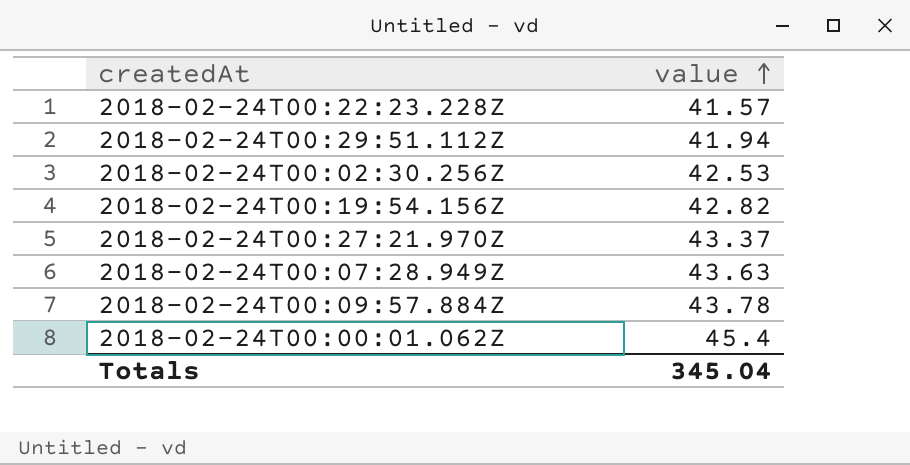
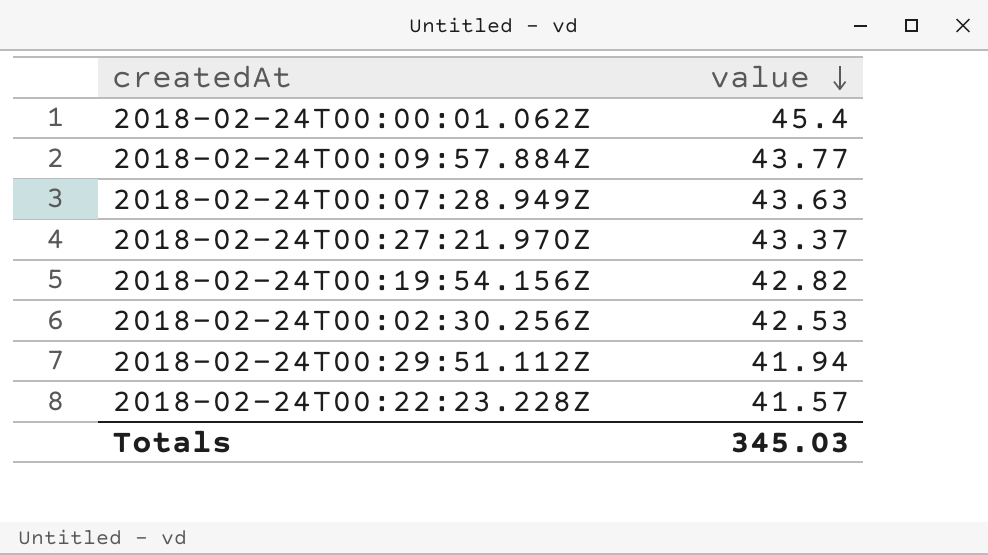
row order: value ascending -> value descending
2018-02-24T00:09:57.884Z | value: 43.78 -> 43.77
Totals | value: 345.04 -> 345.03

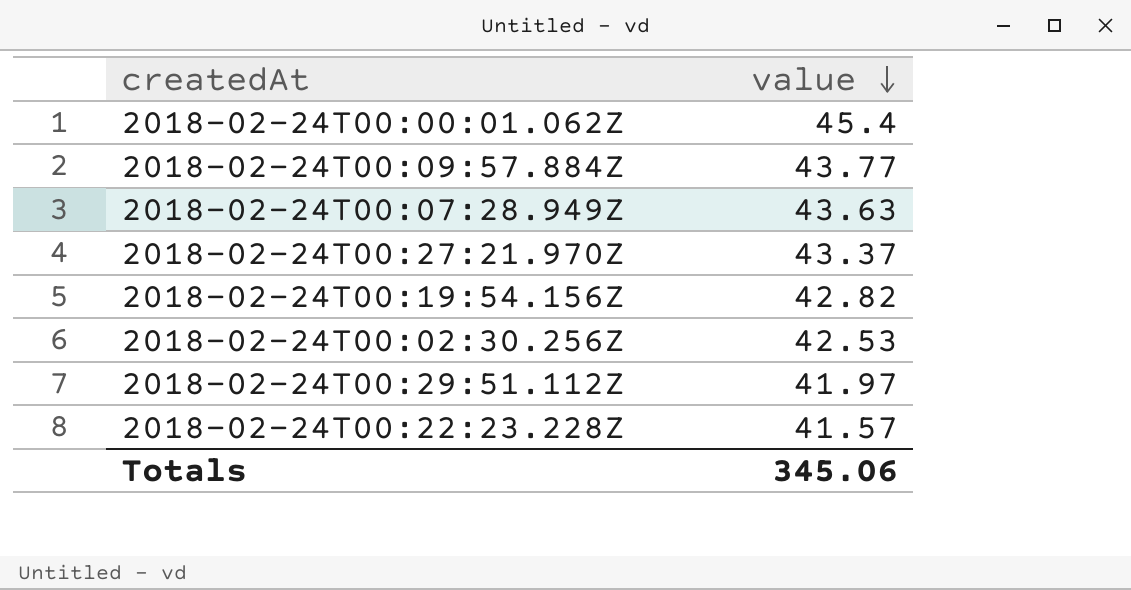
2018-02-24T00:29:51.112Z | value: 41.94 -> 41.97
Totals | value: 345.03 -> 345.06

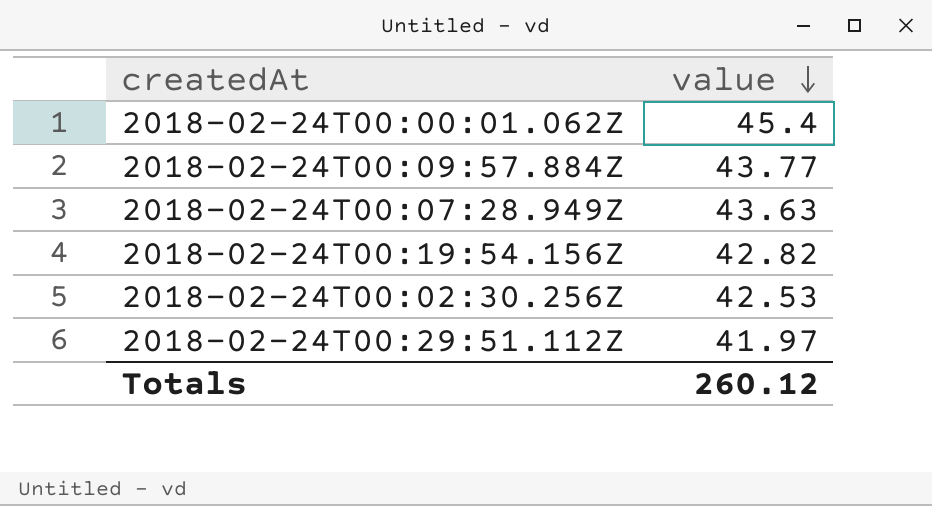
row 2018-02-24T00:27:21.970Z: 43.37 -> none
row 2018-02-24T00:22:23.228Z: 41.57 -> none
Totals | value: 345.06 -> 260.12

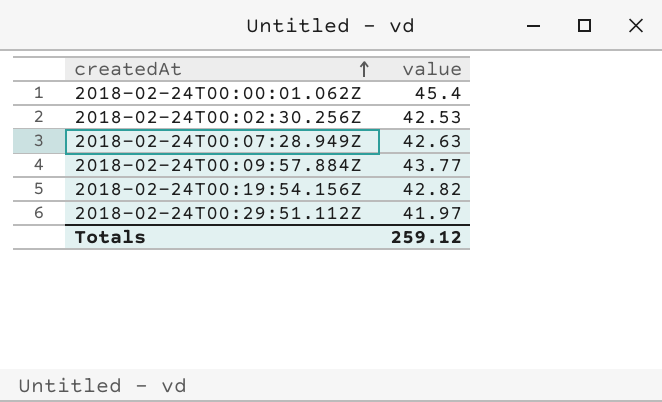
row order: value descending -> createdAt ascending
2018-02-24T00:07:28.949Z | value: 43.63 -> 42.63
Totals | value: 260.12 -> 259.12

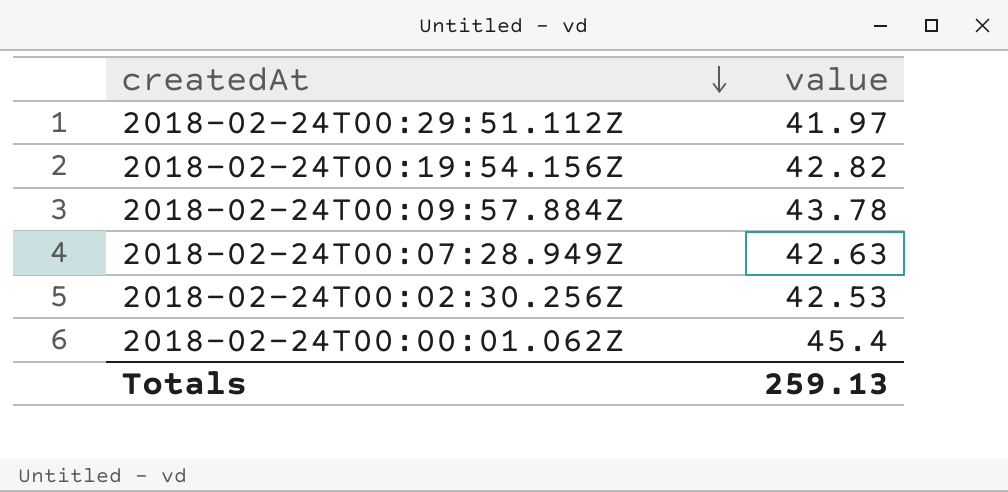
row order: createdAt ascending -> createdAt descending
2018-02-24T00:09:57.884Z | value: 43.77 -> 43.78
Totals | value: 259.12 -> 259.13

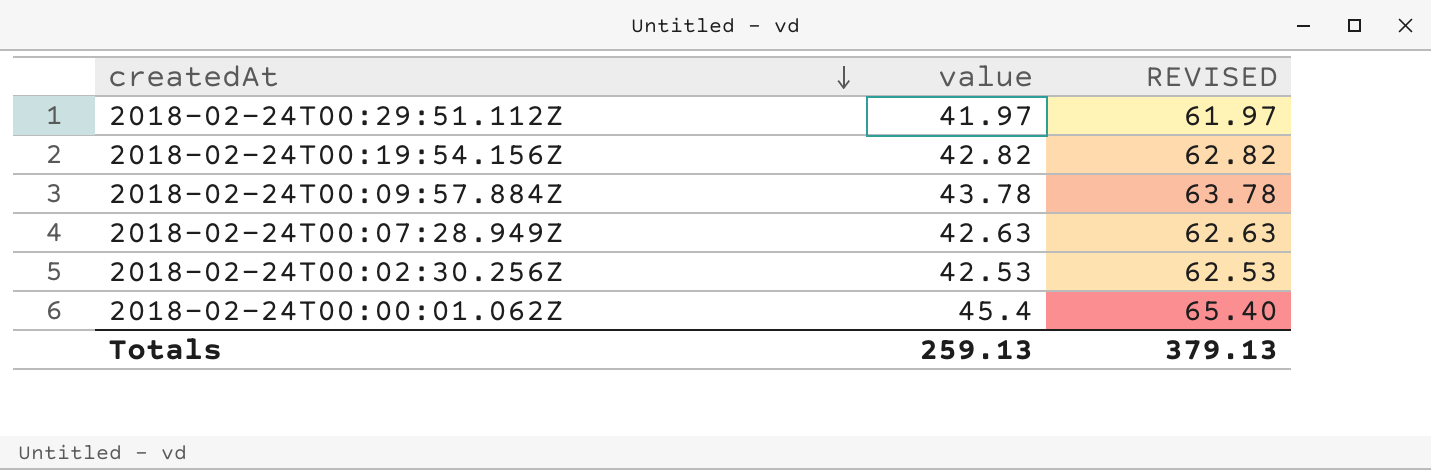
column REVISED | formula: none -> [value] + 20

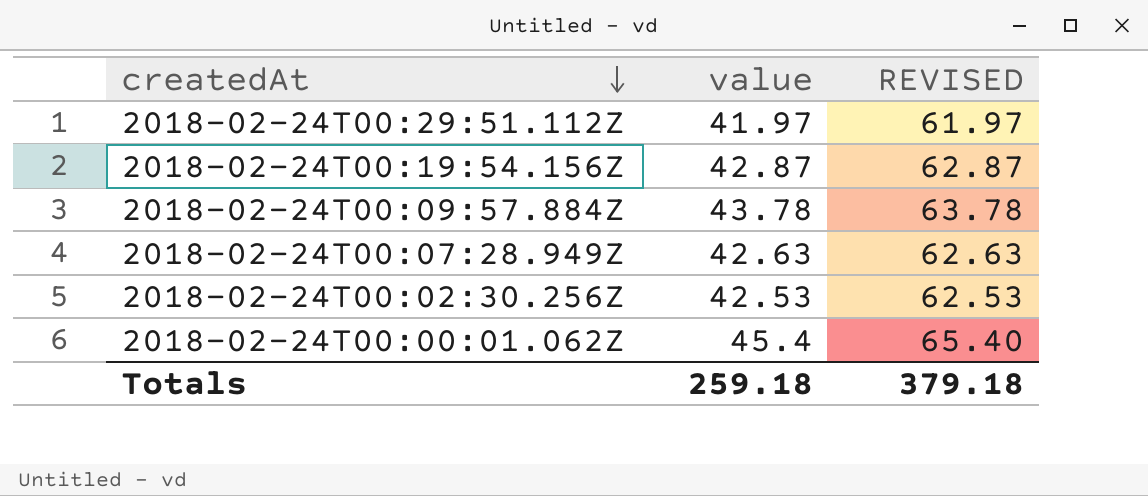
2018-02-24T00:19:54.156Z | value: 42.82 -> 42.87
2018-02-24T00:19:54.156Z | REVISED: 62.82 -> 62.87
Totals | value: 259.13 -> 259.18
Totals | REVISED: 379.13 -> 379.18

